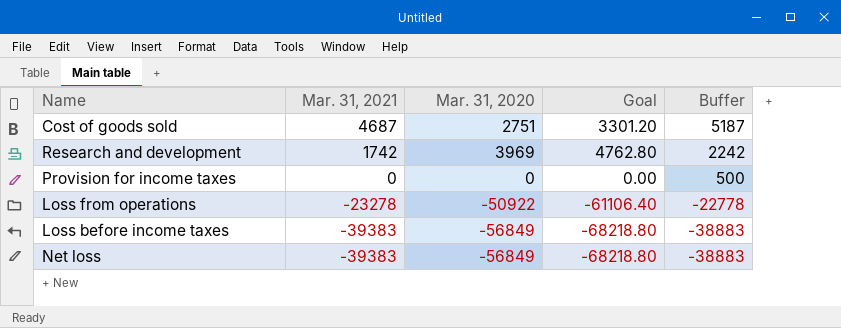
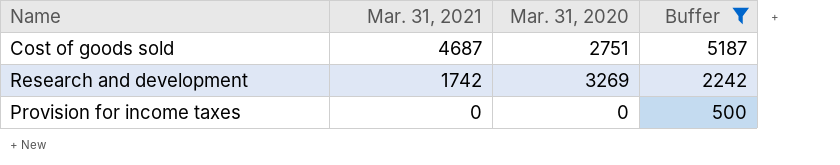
filter: none -> Buffer >= 500
column Goal | formula: [Mar. 31, 2020] * 1.2 -> none
Research and development | Mar. 31, 2020: 3969 -> 3269

